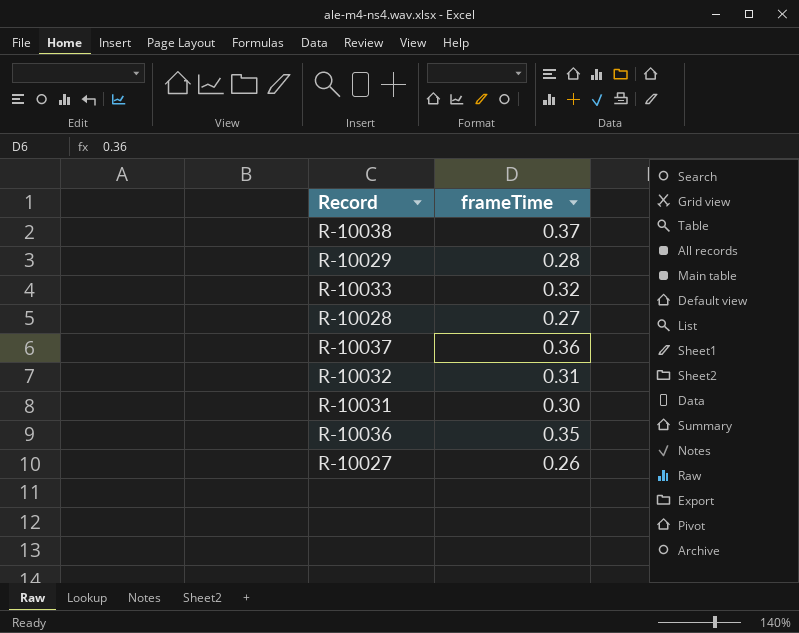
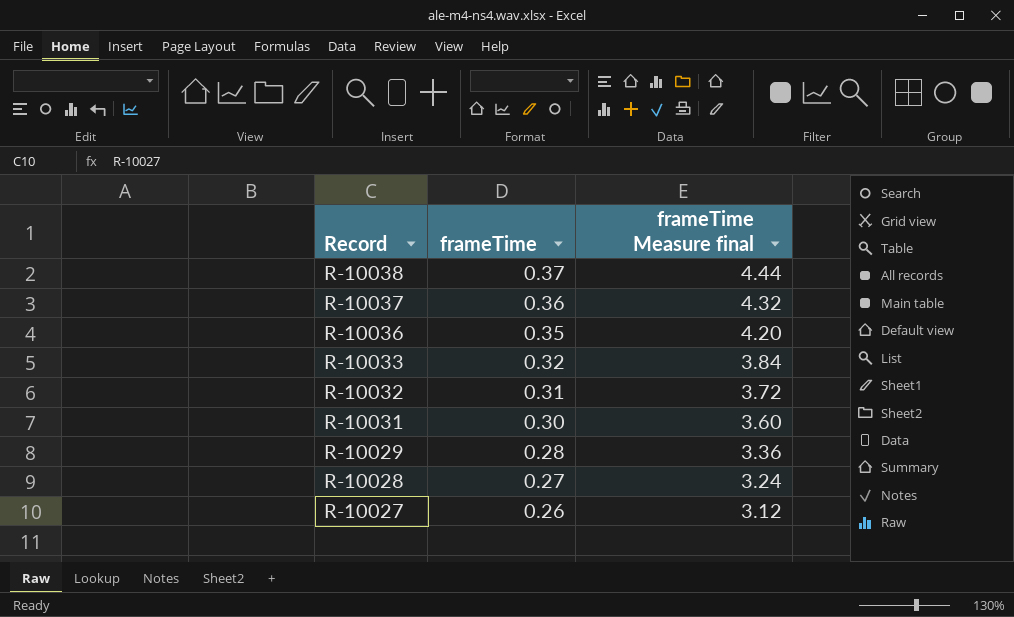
row order: none -> Record descending
column frameTime Measure final | formula: none -> [frameTime] * 12

